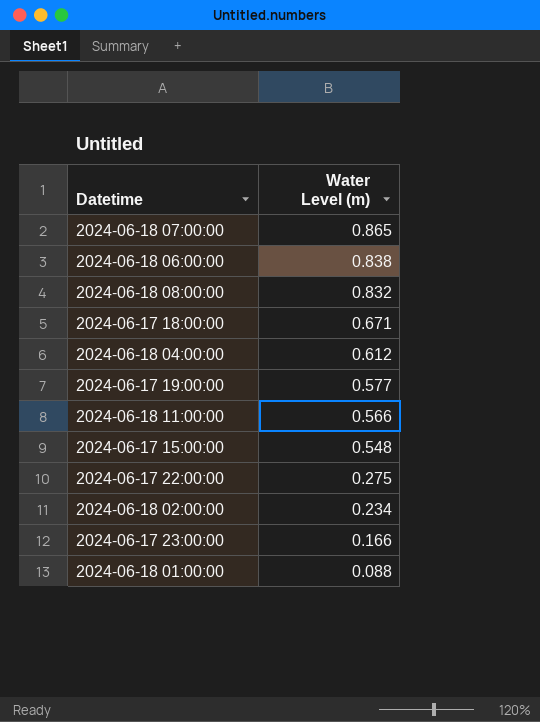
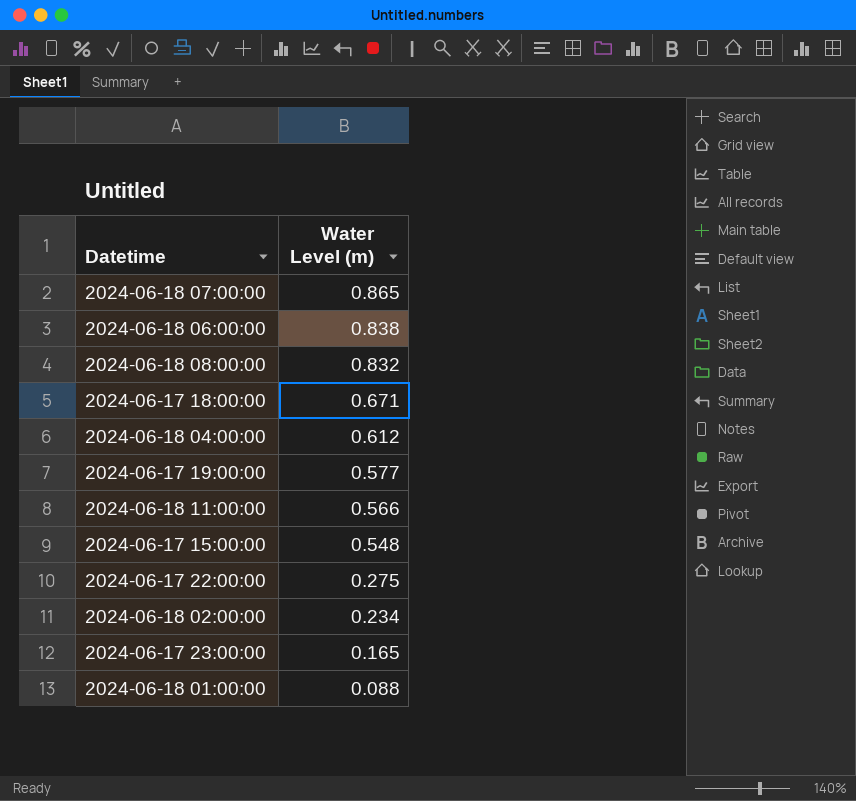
2024-06-17 23:00:00 | Water Level (m): 0.166 -> 0.165

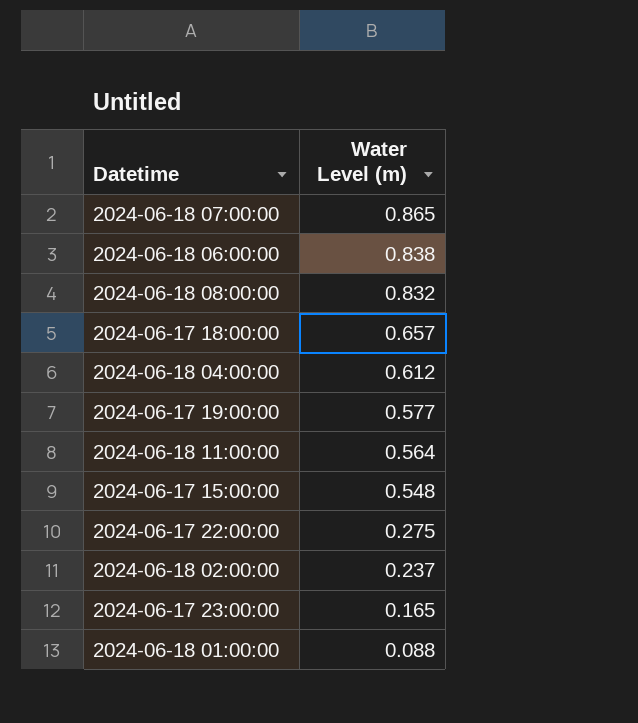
2024-06-17 18:00:00 | Water Level (m): 0.671 -> 0.657
2024-06-18 11:00:00 | Water Level (m): 0.566 -> 0.564
2024-06-18 02:00:00 | Water Level (m): 0.234 -> 0.237

